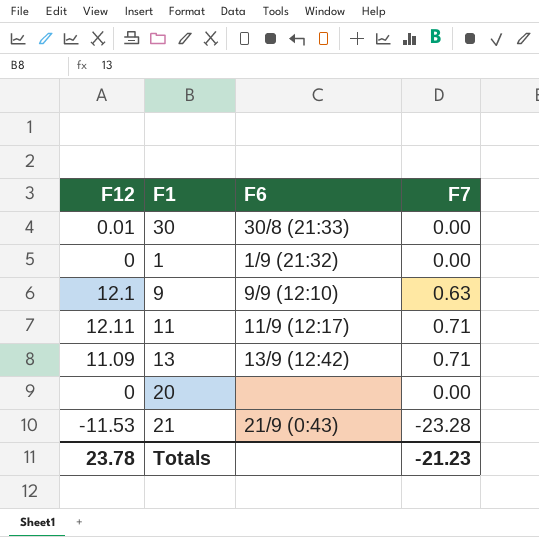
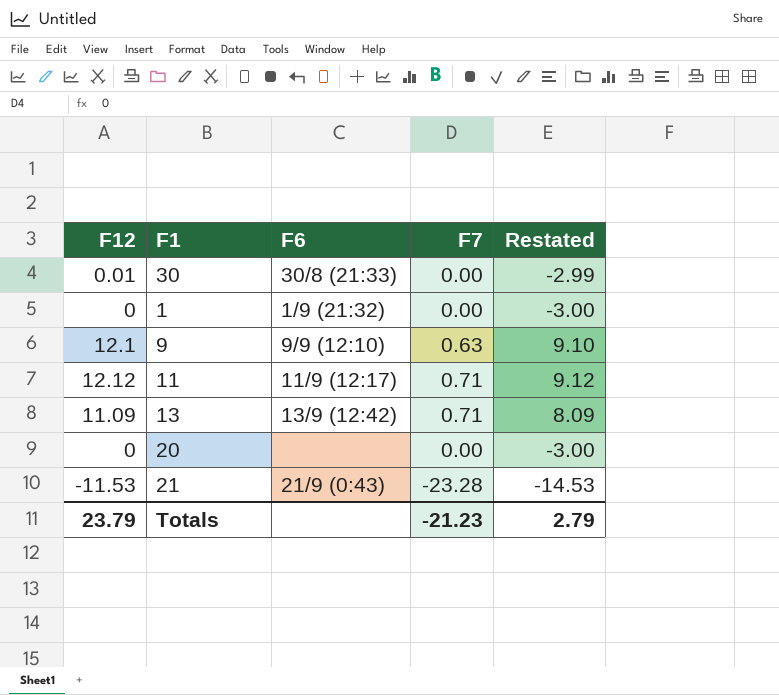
column Restated | formula: none -> [F12] - 3
11 | F12: 12.11 -> 12.12
Totals | F12: 23.78 -> 23.79

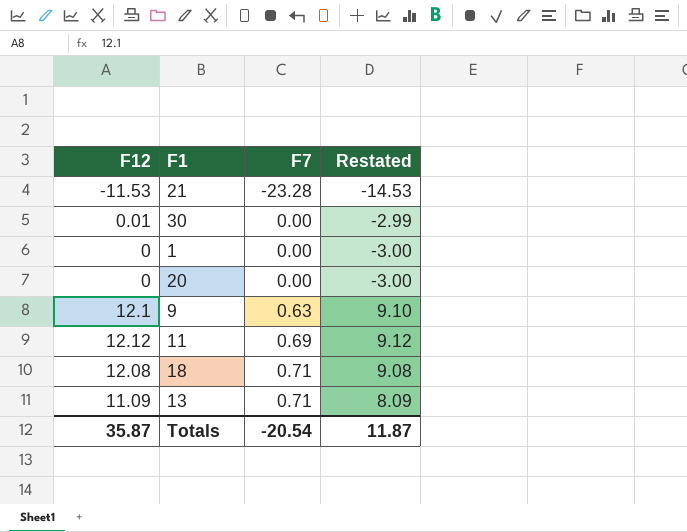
row order: none -> F7 ascending
column F6 | position: 3 -> none
11 | F7: 0.71 -> 0.69
row 18: none -> 12.08 | 0.71 | 9.08
Totals | F12: 23.79 -> 35.87
Totals | F7: -21.23 -> -20.54
Totals | Restated: 2.79 -> 11.87

